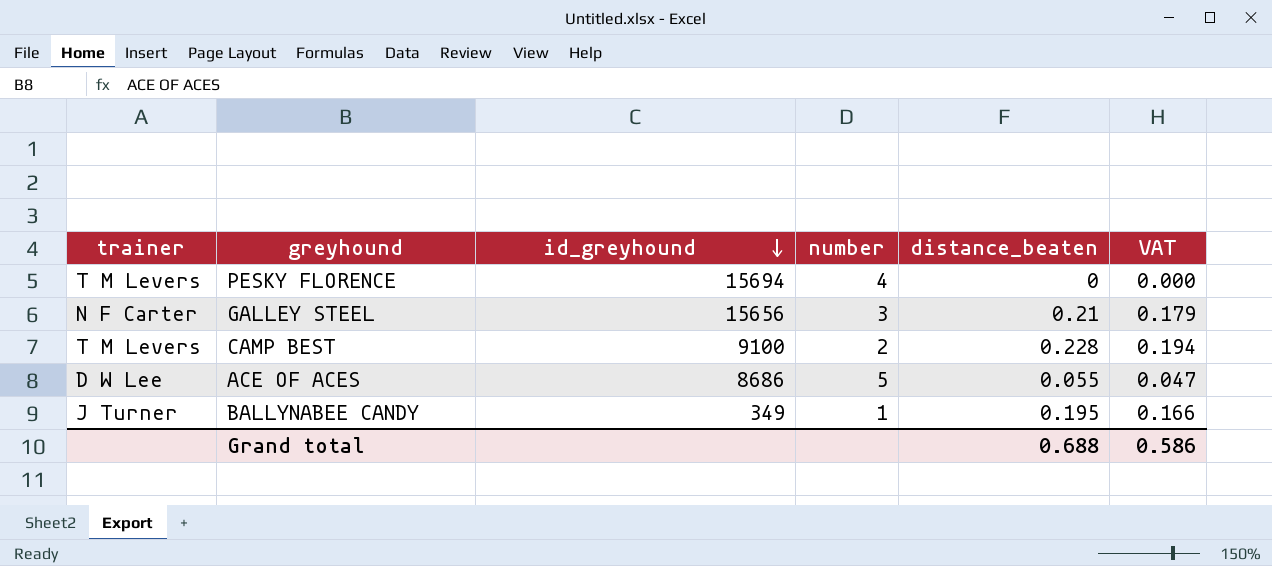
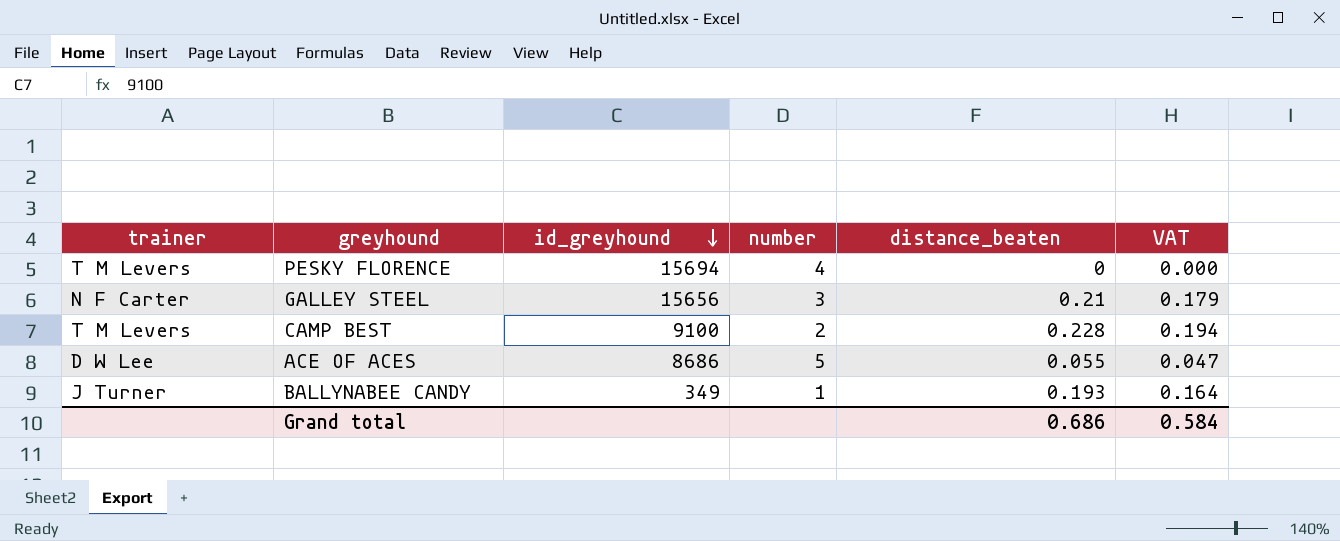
BALLYNABEE CANDY | distance_beaten: 0.195 -> 0.193
BALLYNABEE CANDY | VAT: 0.166 -> 0.164
Grand total | distance_beaten: 0.688 -> 0.686
Grand total | VAT: 0.586 -> 0.584

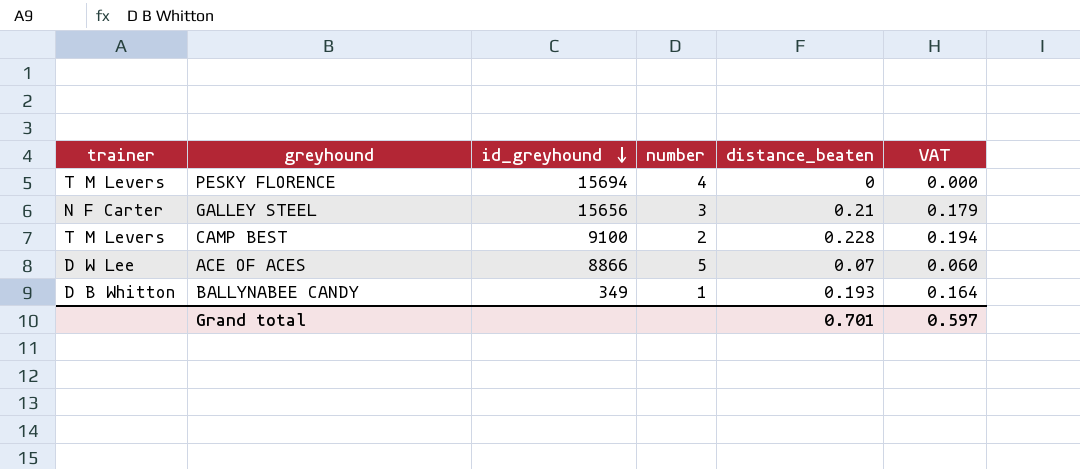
ACE OF ACES | id_greyhound: 8686 -> 8866
ACE OF ACES | distance_beaten: 0.055 -> 0.07
ACE OF ACES | VAT: 0.047 -> 0.060
BALLYNABEE CANDY | trainer: J Turner -> D B Whitton
Grand total | distance_beaten: 0.686 -> 0.701
Grand total | VAT: 0.584 -> 0.597

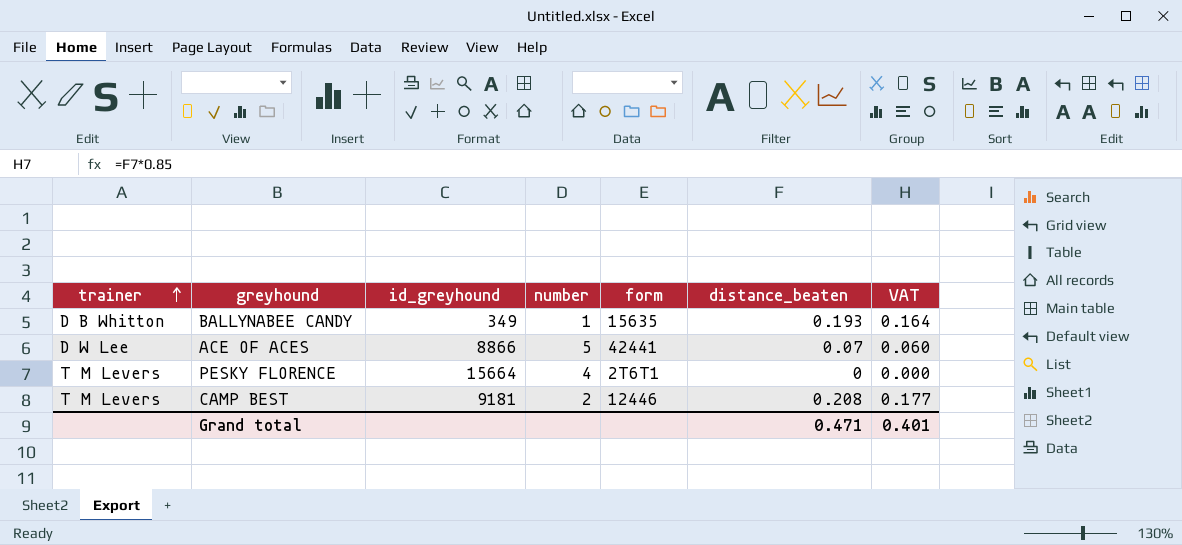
row order: id_greyhound descending -> trainer ascending
column form | position: none -> 5
row GALLEY STEEL: N F Carter | 15656 | 3 | 0.21 | 0.179 -> none
PESKY FLORENCE | id_greyhound: 15694 -> 15664
CAMP BEST | id_greyhound: 9100 -> 9181
CAMP BEST | distance_beaten: 0.228 -> 0.208
CAMP BEST | VAT: 0.194 -> 0.177
Grand total | distance_beaten: 0.701 -> 0.471
Grand total | VAT: 0.597 -> 0.401

